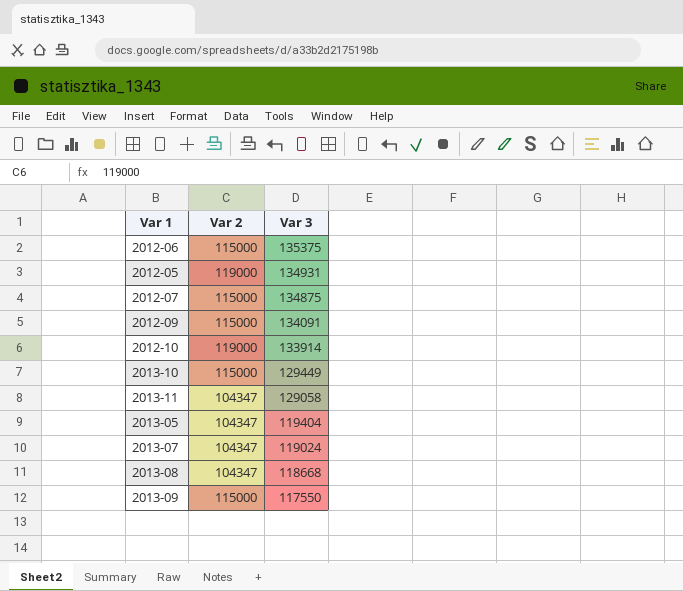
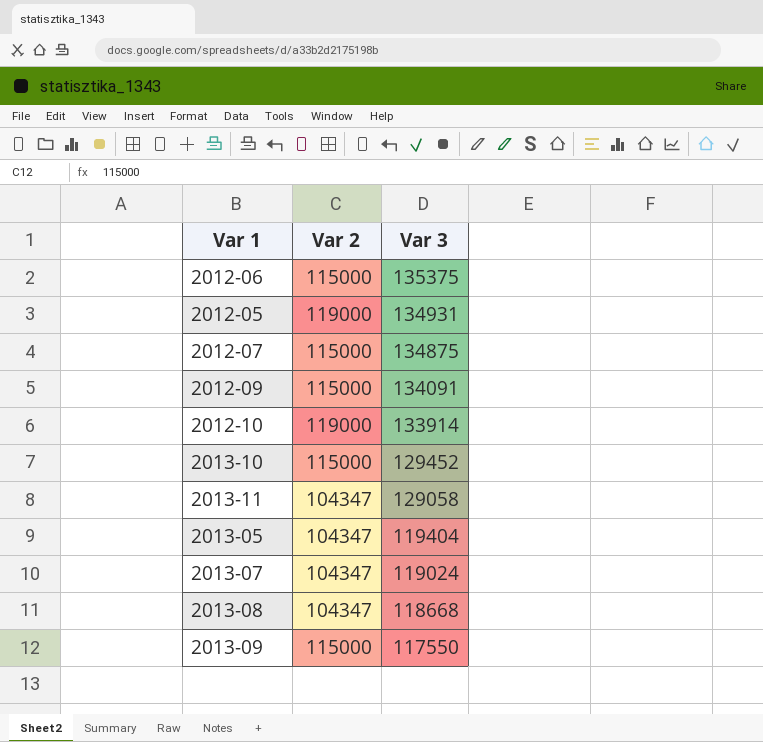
2013-10 | Var 3: 129449 -> 129452

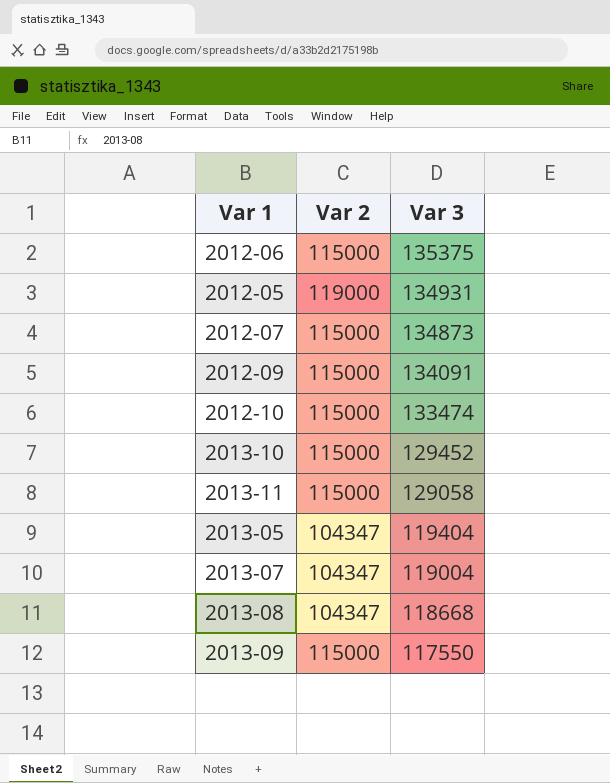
2012-07 | Var 3: 134875 -> 134873
2012-10 | Var 2: 119000 -> 115000
2012-10 | Var 3: 133914 -> 133474
2013-11 | Var 2: 104347 -> 115000
2013-07 | Var 3: 119024 -> 119004

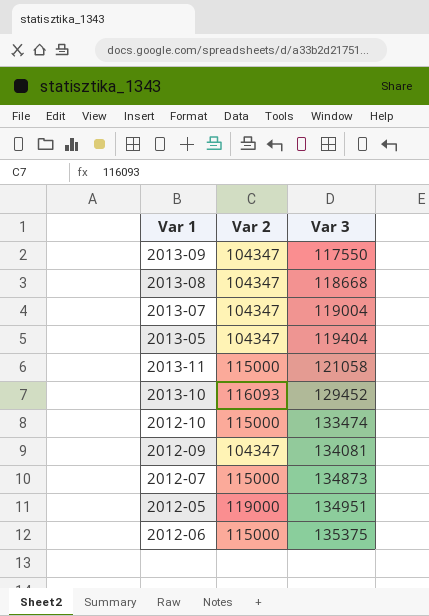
row order: Var 3 descending -> Var 3 ascending
2013-09 | Var 2: 115000 -> 104347
2013-11 | Var 3: 129058 -> 121058
2013-10 | Var 2: 115000 -> 116093
2012-09 | Var 2: 115000 -> 104347
2012-09 | Var 3: 134091 -> 134081
2012-05 | Var 3: 134931 -> 134951

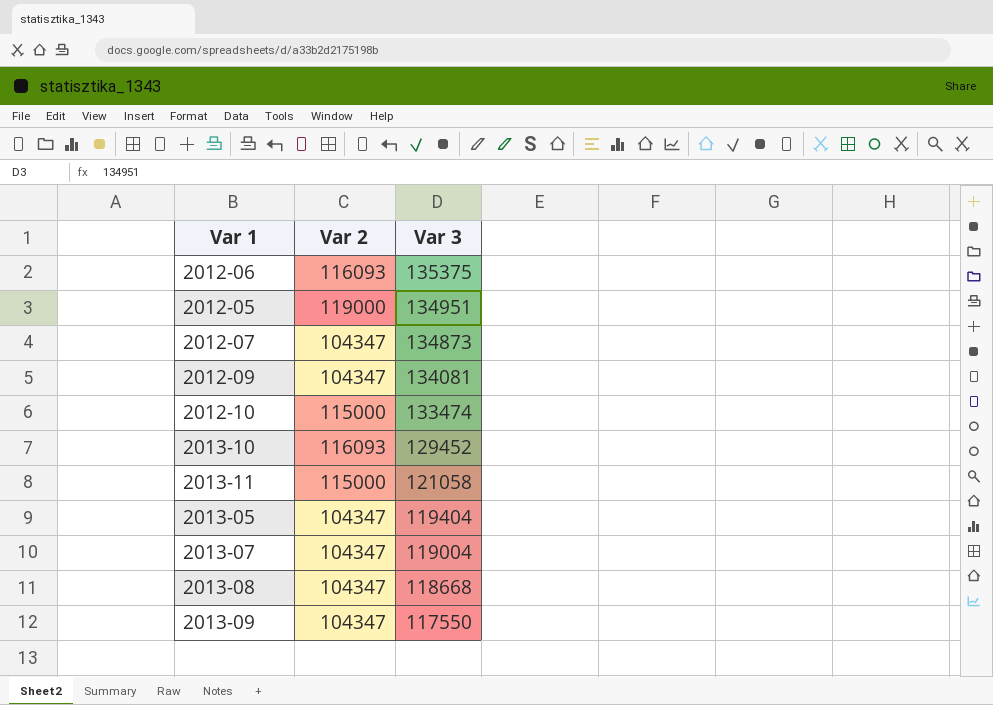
row order: Var 3 ascending -> Var 3 descending
2012-06 | Var 2: 115000 -> 116093
2012-07 | Var 2: 115000 -> 104347

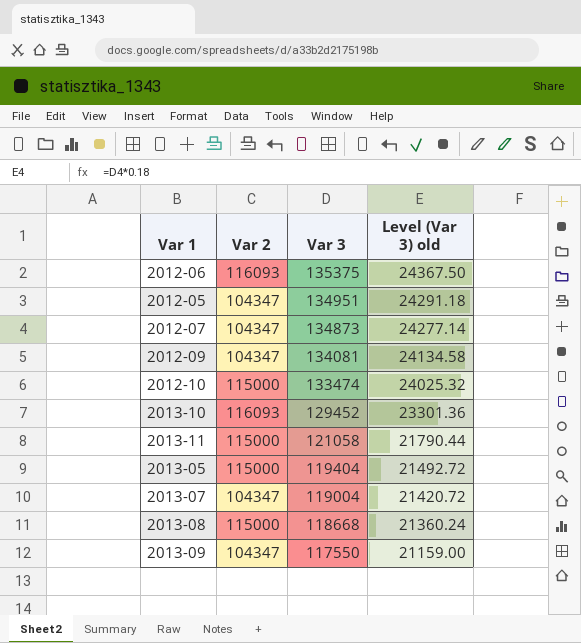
column Level (Var 3) old | formula: none -> [Var 3] * 0.18
2012-05 | Var 2: 119000 -> 104347
2013-05 | Var 2: 104347 -> 115000
2013-08 | Var 2: 104347 -> 115000

